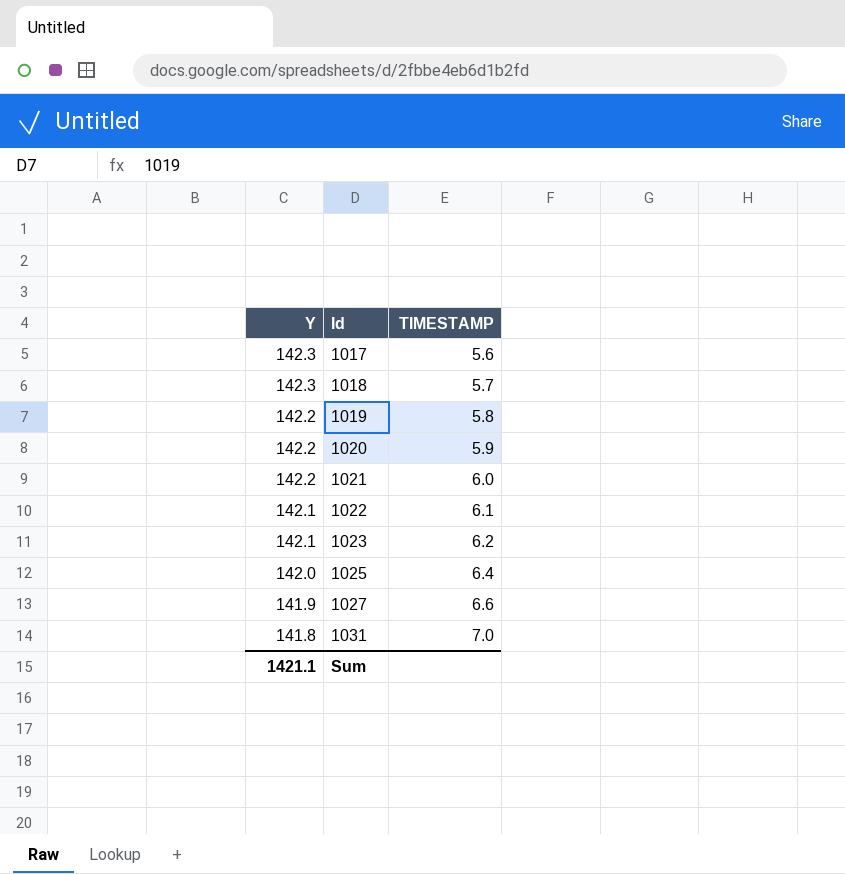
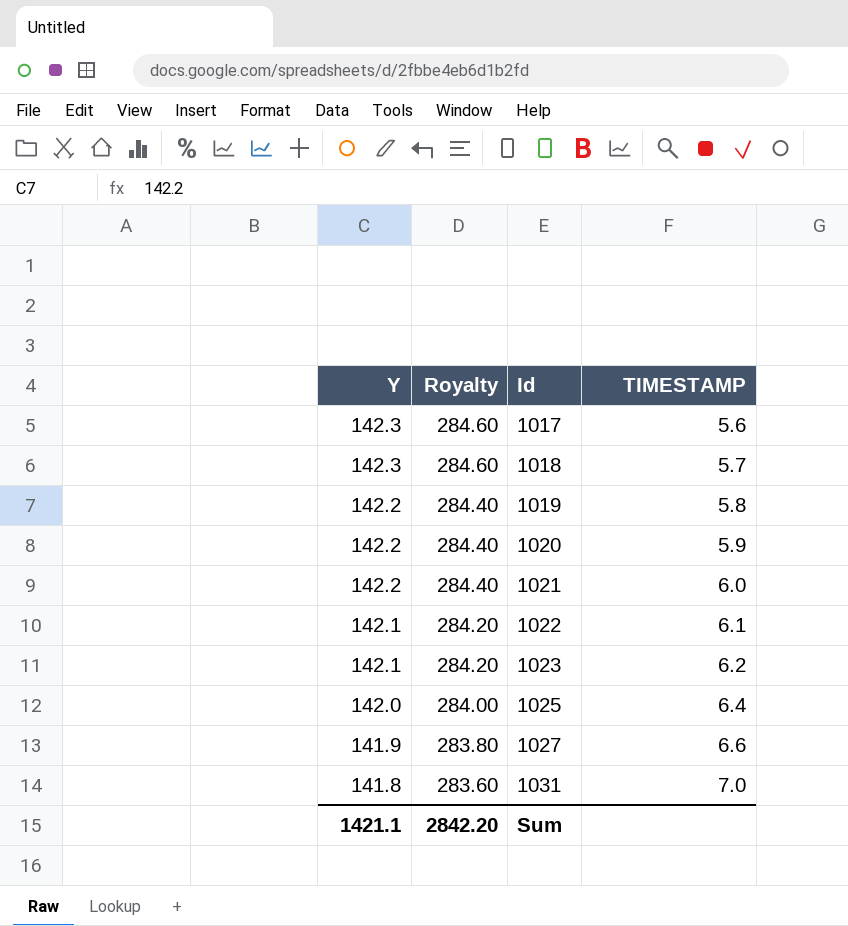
column Royalty | formula: none -> [Y] * 2

